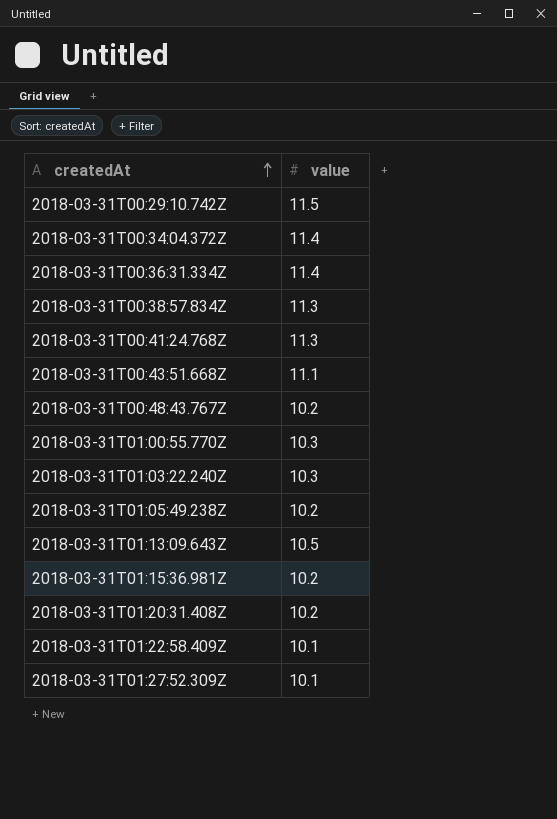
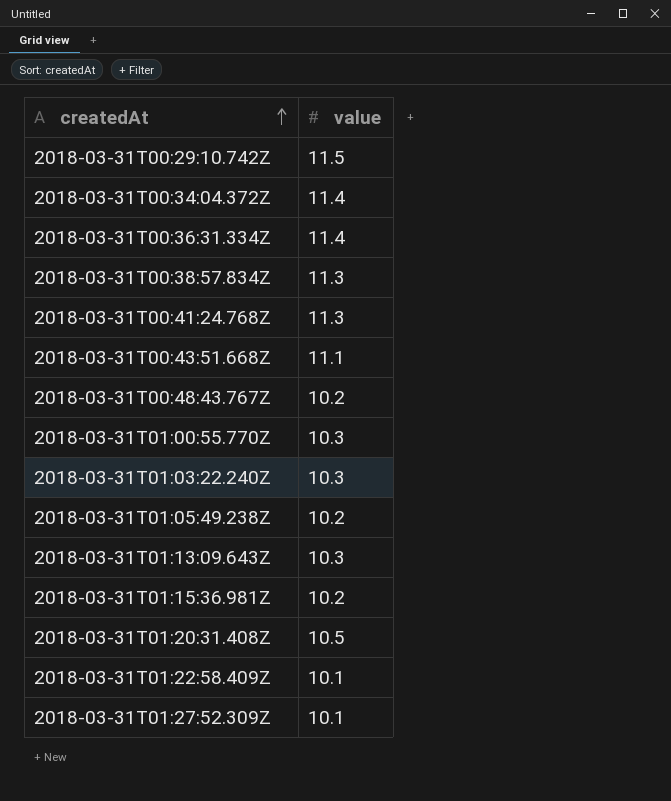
2018-03-31T01:13:09.643Z | value: 10.5 -> 10.3
2018-03-31T01:20:31.408Z | value: 10.2 -> 10.5

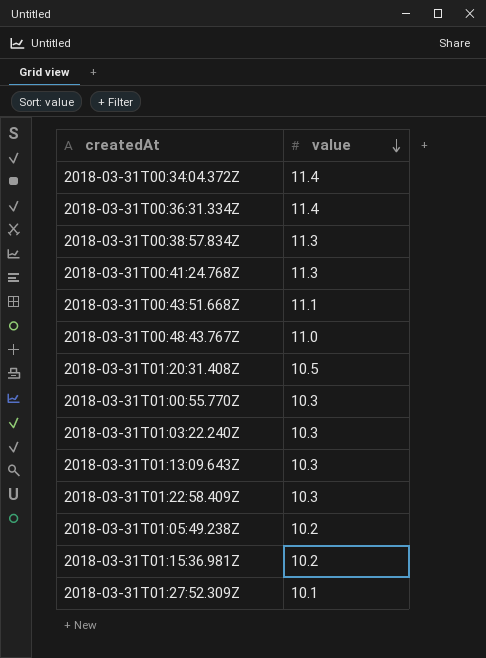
row order: createdAt ascending -> value descending
row 2018-03-31T00:29:10.742Z: 11.5 -> none
2018-03-31T00:48:43.767Z | value: 10.2 -> 11.0
2018-03-31T01:22:58.409Z | value: 10.1 -> 10.3

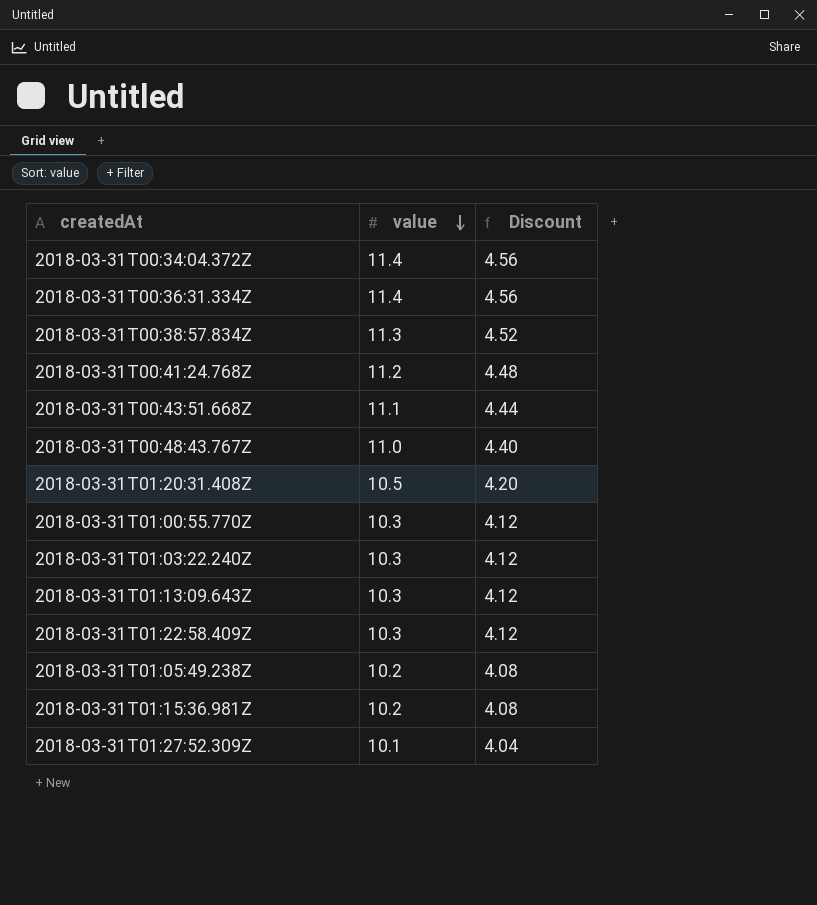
column Discount | formula: none -> [value] * 0.4
2018-03-31T00:41:24.768Z | value: 11.3 -> 11.2

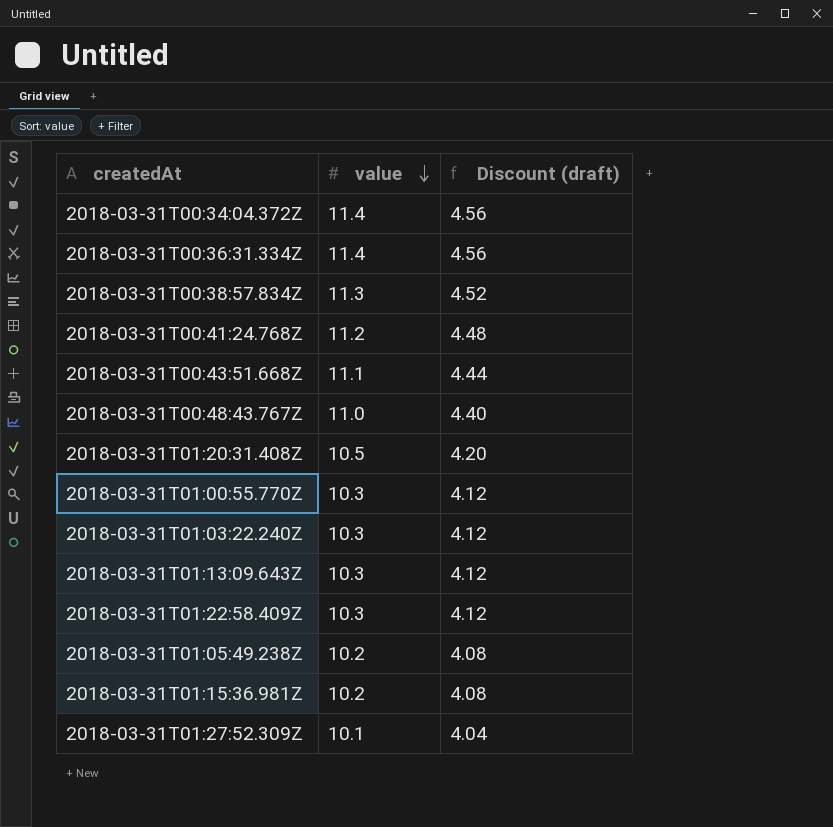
column name: Discount -> Discount (draft)

